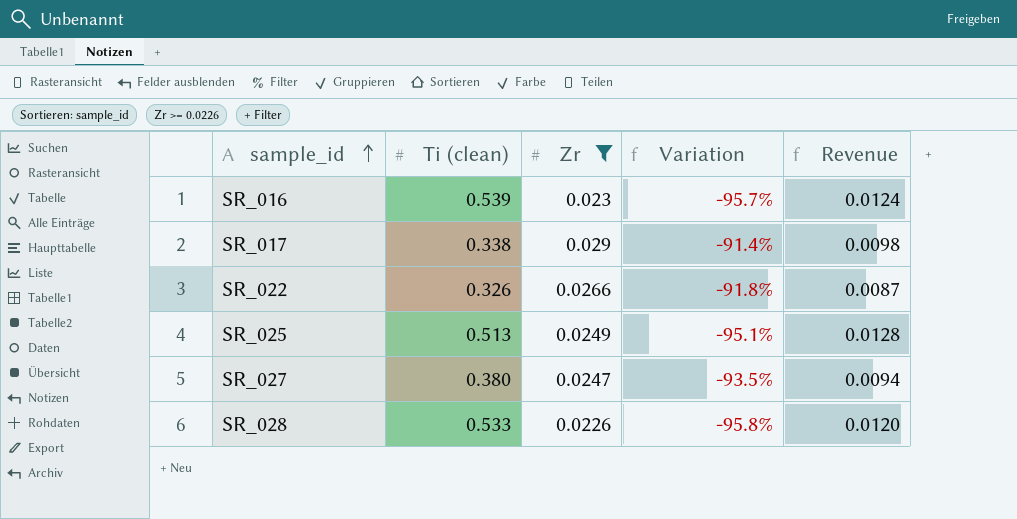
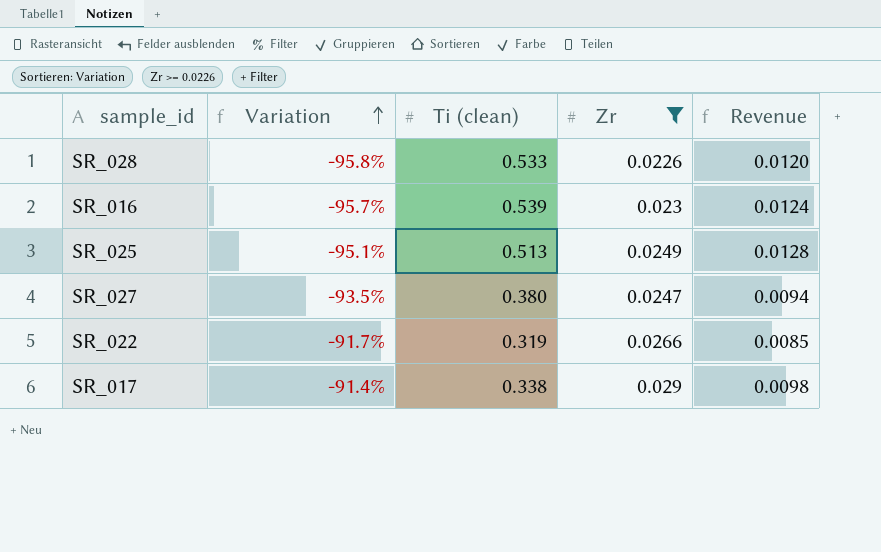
row order: sample_id ascending -> Variation ascending
column Variation | position: 4 -> 2
SR_022 | Variation: -91.8% -> -91.7%
SR_022 | Ti (clean): 0.326 -> 0.319
SR_022 | Revenue: 0.0087 -> 0.0085

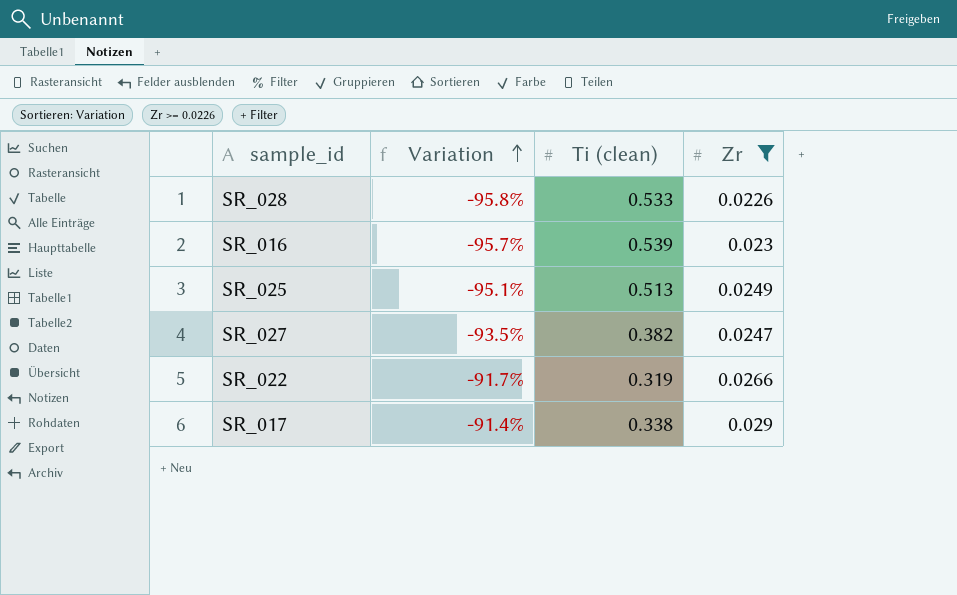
column Revenue | formula: [Ti (clean)] * [Zr] -> none
SR_027 | Ti (clean): 0.380 -> 0.382

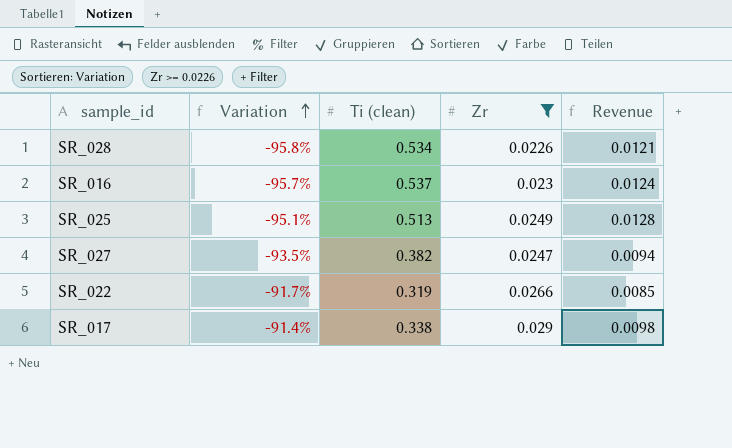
column Revenue | formula: none -> [Ti (clean)] * [Zr]
SR_028 | Ti (clean): 0.533 -> 0.534
SR_016 | Ti (clean): 0.539 -> 0.537

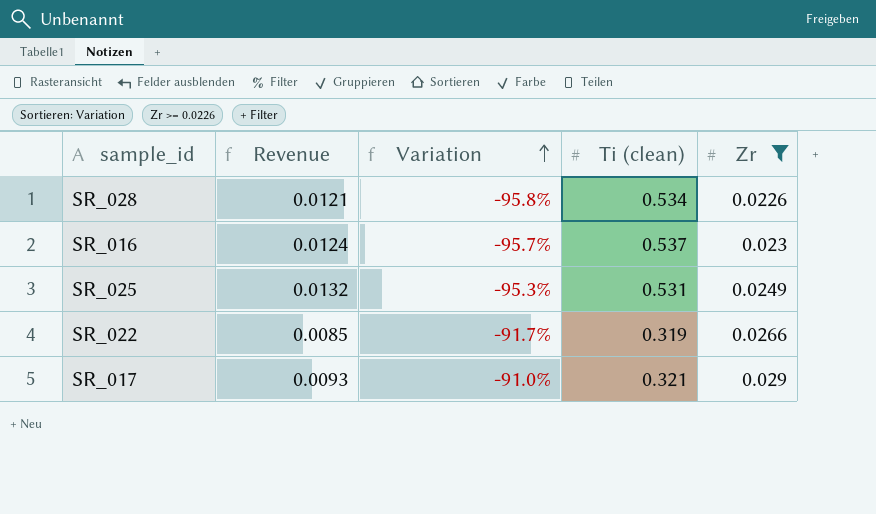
column Revenue | position: 5 -> 2
row SR_027: -93.5% | 0.382 | 0.0247 | 0.0094 -> none
SR_025 | Revenue: 0.0128 -> 0.0132
SR_025 | Variation: -95.1% -> -95.3%
SR_025 | Ti (clean): 0.513 -> 0.531
SR_017 | Revenue: 0.0098 -> 0.0093
SR_017 | Variation: -91.4% -> -91.0%
SR_017 | Ti (clean): 0.338 -> 0.321

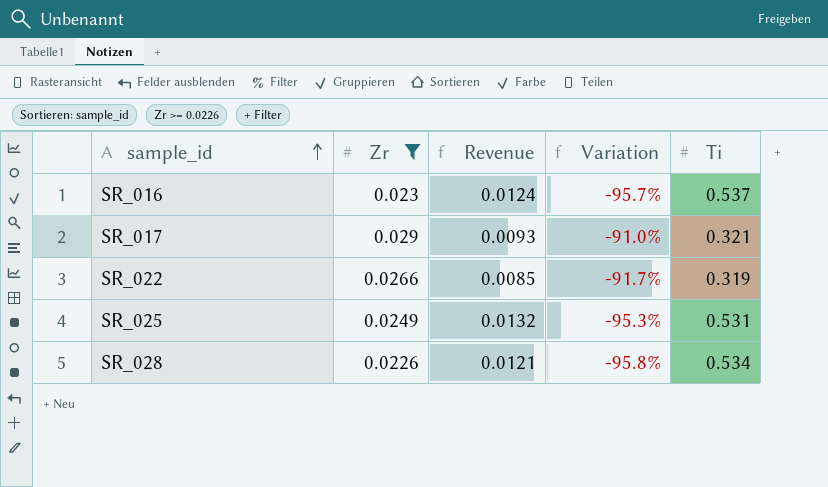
row order: Variation ascending -> sample_id ascending
column Zr | position: 5 -> 2
column name: Ti (clean) -> Ti

